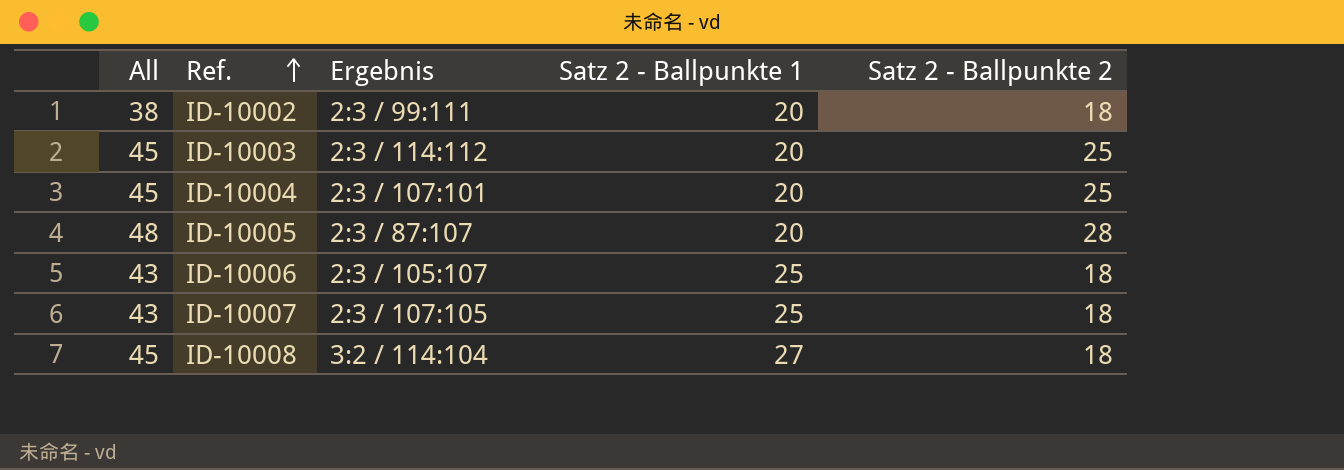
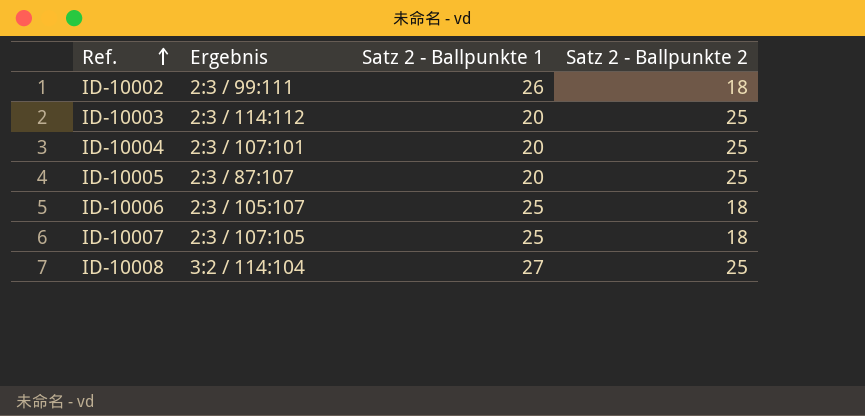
column All | formula: [Satz 2 - Ballpunkte 1] + [Satz 2 - Ballpunkte 2] -> none
ID-10002 | Satz 2 - Ballpunkte 1: 20 -> 26
ID-10005 | Satz 2 - Ballpunkte 2: 28 -> 25
ID-10008 | Satz 2 - Ballpunkte 2: 18 -> 25

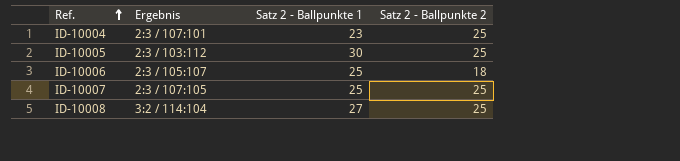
row ID-10002: 2:3 / 99:111 | 26 | 18 -> none
row ID-10003: 2:3 / 114:112 | 20 | 25 -> none
ID-10004 | Satz 2 - Ballpunkte 1: 20 -> 23
ID-10005 | Ergebnis: 2:3 / 87:107 -> 2:3 / 103:112
ID-10005 | Satz 2 - Ballpunkte 1: 20 -> 30
ID-10007 | Satz 2 - Ballpunkte 2: 18 -> 25

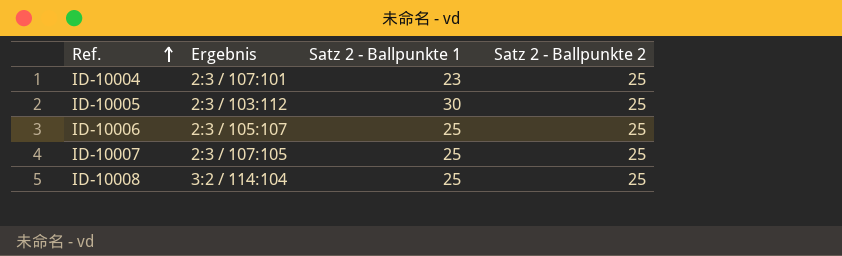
ID-10006 | Satz 2 - Ballpunkte 2: 18 -> 25
ID-10008 | Satz 2 - Ballpunkte 1: 27 -> 25

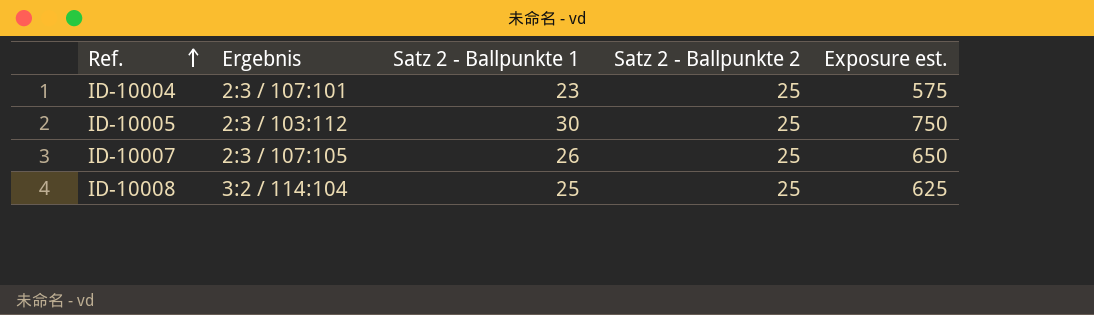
column Exposure est. | formula: none -> [Satz 2 - Ballpunkte 1] * [Satz 2 - Ballpunkte 2]
row ID-10006: 2:3 / 105:107 | 25 | 25 -> none
ID-10007 | Satz 2 - Ballpunkte 1: 25 -> 26

